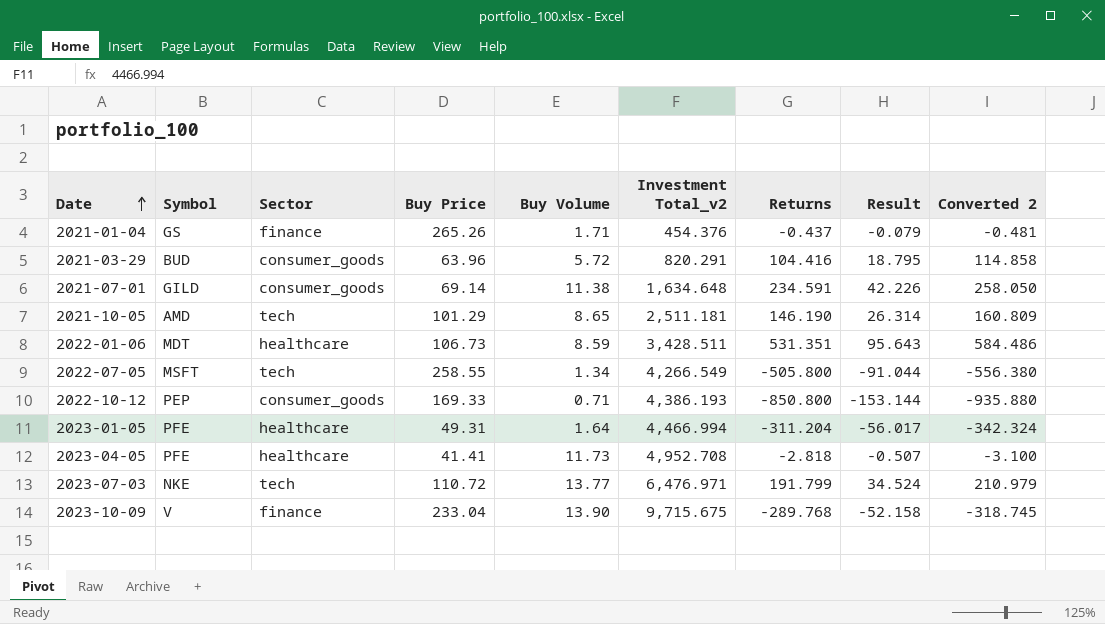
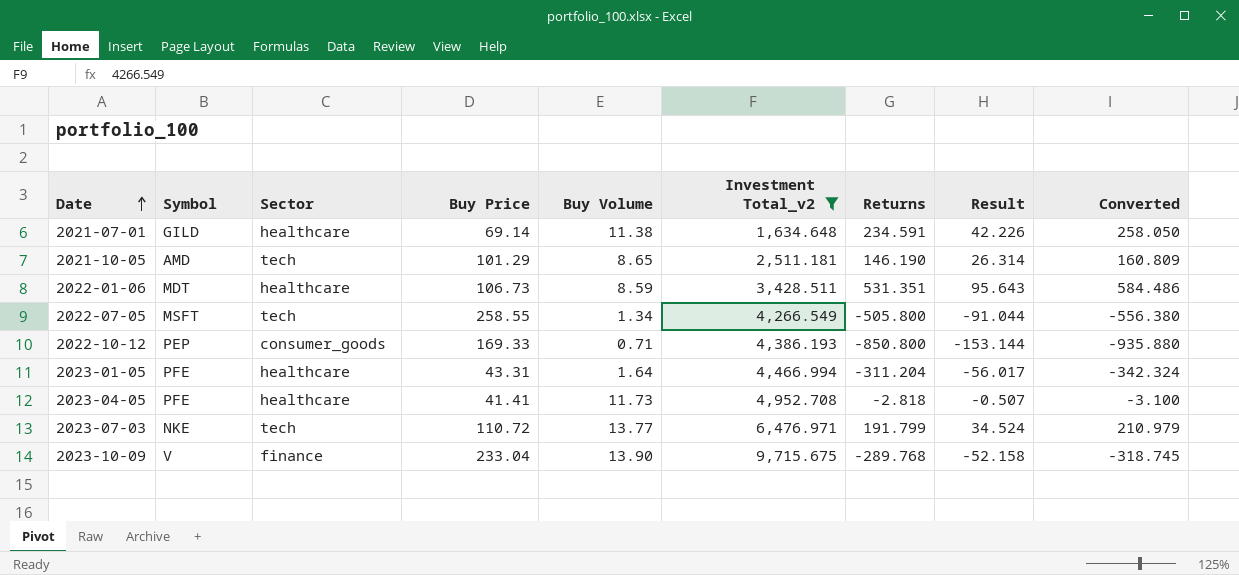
filter: none -> Investment Total_v2 >= 1,634.648
column name: Converted 2 -> Converted
2021-07-01 | Sector: consumer_goods -> healthcare
2023-01-05 | Buy Price: 49.31 -> 43.31

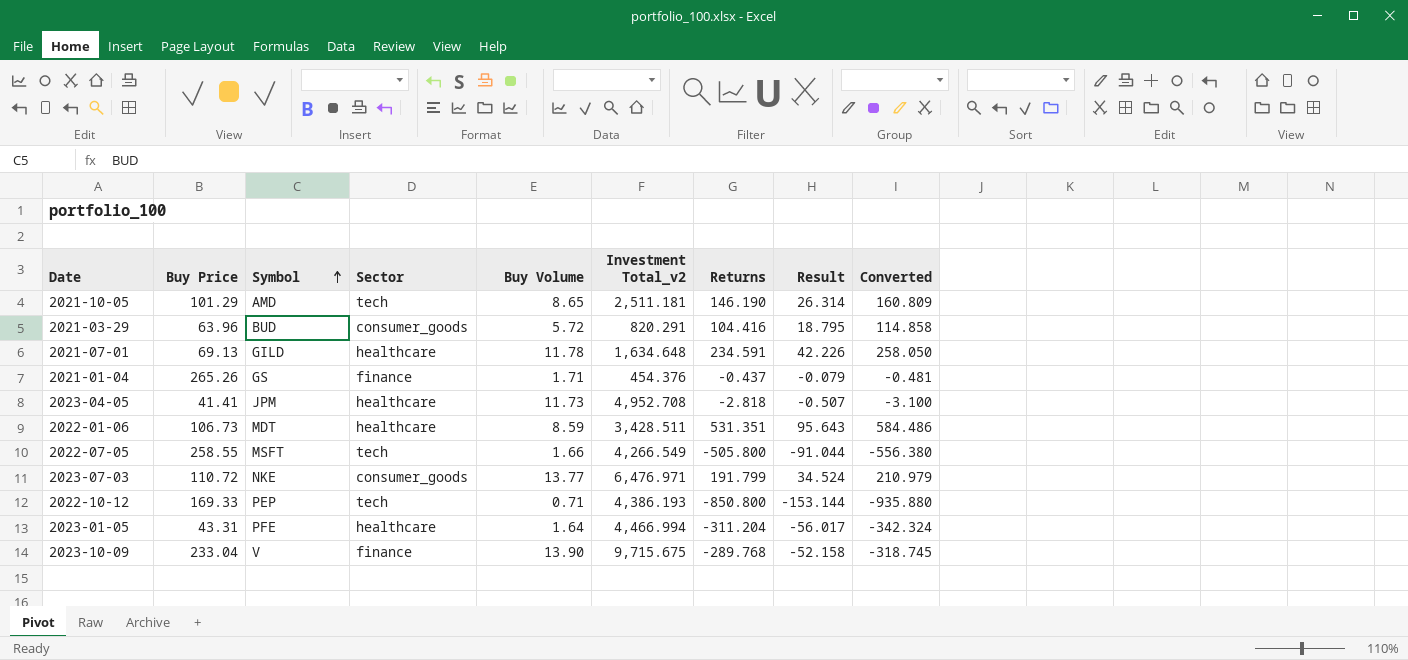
filter: Investment Total_v2 >= 1,634.648 -> none
row order: Date ascending -> Symbol ascending
column Buy Price | position: 4 -> 2
2021-07-01 | Buy Price: 69.14 -> 69.13
2021-07-01 | Buy Volume: 11.38 -> 11.78
2023-04-05 | Symbol: PFE -> JPM
2022-07-05 | Buy Volume: 1.34 -> 1.66
2023-07-03 | Sector: tech -> consumer_goods
2022-10-12 | Sector: consumer_goods -> tech

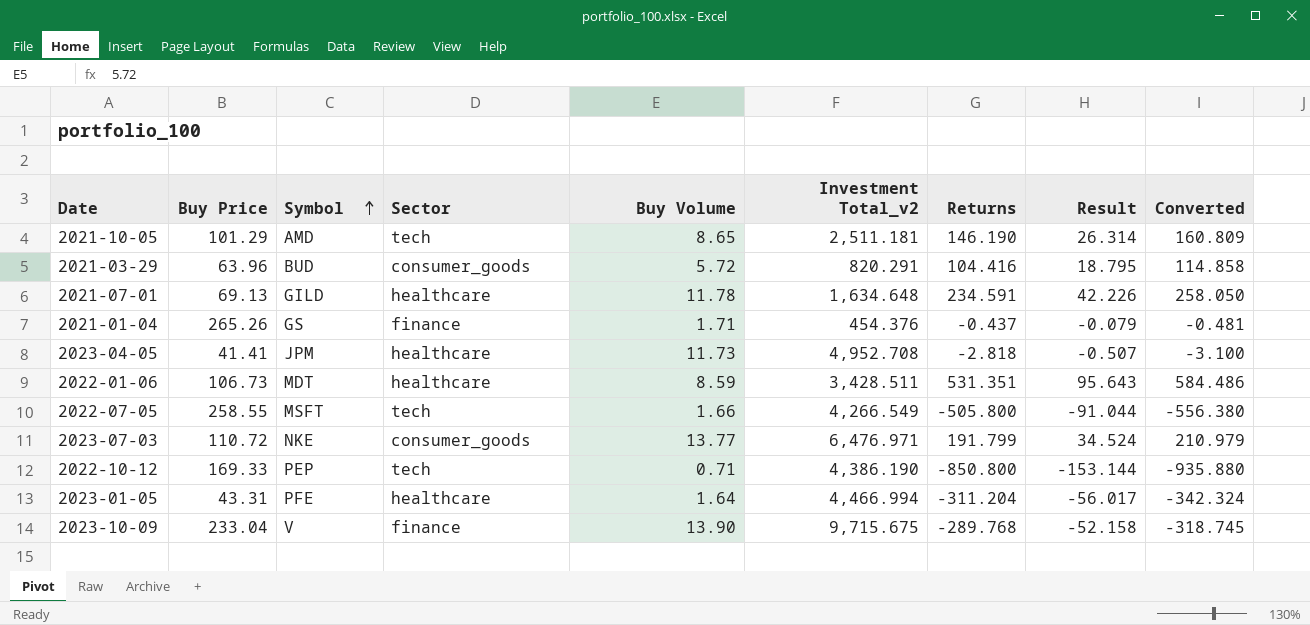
2022-10-12 | Investment Total_v2: 4,386.193 -> 4,386.190

